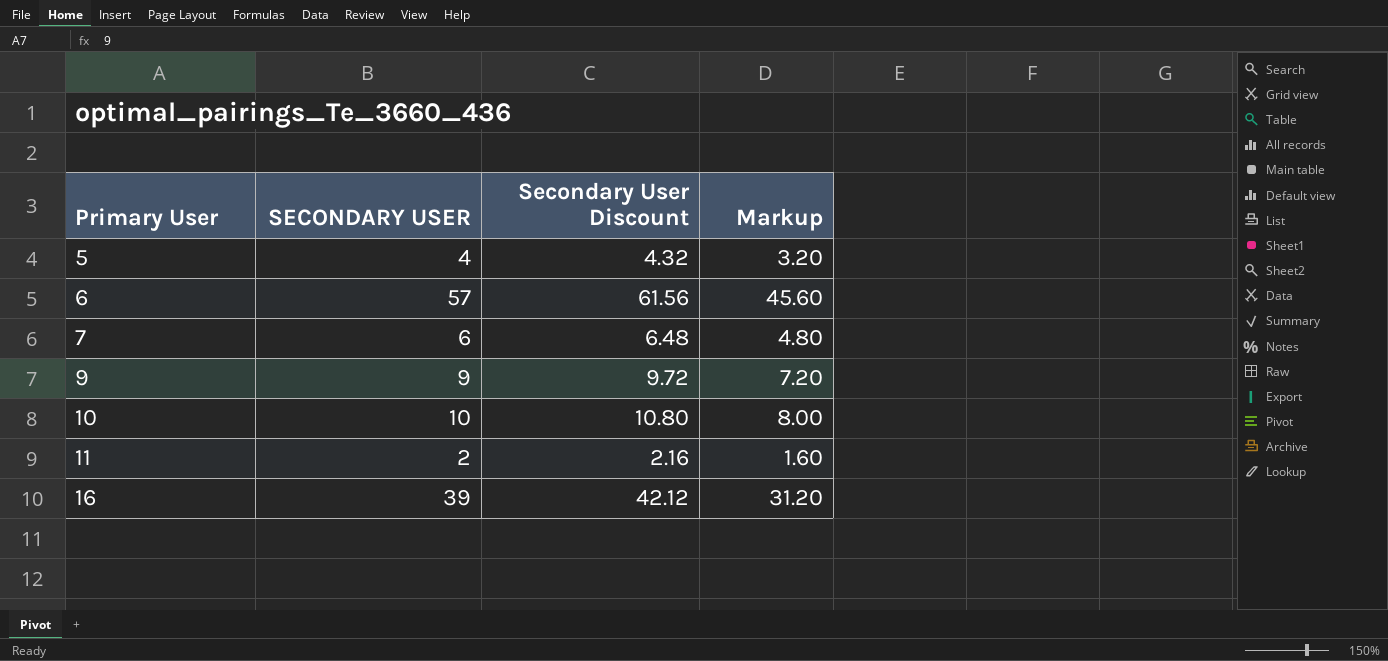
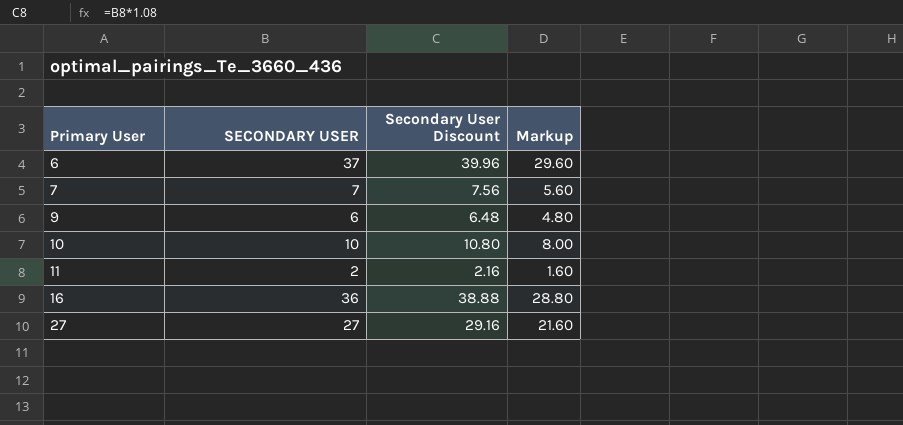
row 5: 4 | 4.32 | 3.20 -> none
6 | SECONDARY USER: 57 -> 37
6 | Secondary User Discount: 61.56 -> 39.96
6 | Markup: 45.60 -> 29.60
7 | SECONDARY USER: 6 -> 7
7 | Secondary User Discount: 6.48 -> 7.56
7 | Markup: 4.80 -> 5.60
9 | SECONDARY USER: 9 -> 6
9 | Secondary User Discount: 9.72 -> 6.48
9 | Markup: 7.20 -> 4.80
16 | SECONDARY USER: 39 -> 36
16 | Secondary User Discount: 42.12 -> 38.88
16 | Markup: 31.20 -> 28.80
row 27: none -> 27 | 29.16 | 21.60

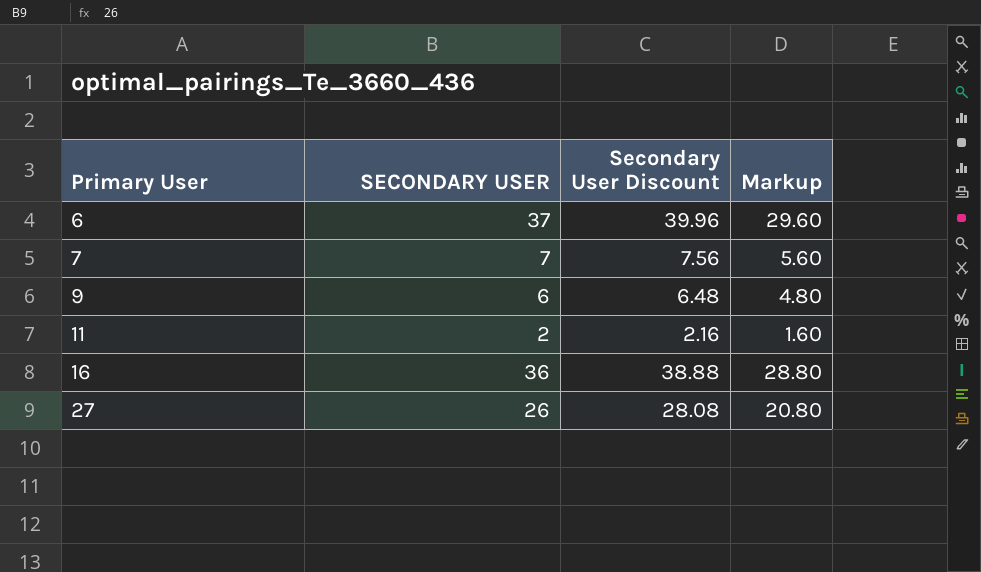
row 10: 10 | 10.80 | 8.00 -> none
27 | SECONDARY USER: 27 -> 26
27 | Secondary User Discount: 29.16 -> 28.08
27 | Markup: 21.60 -> 20.80

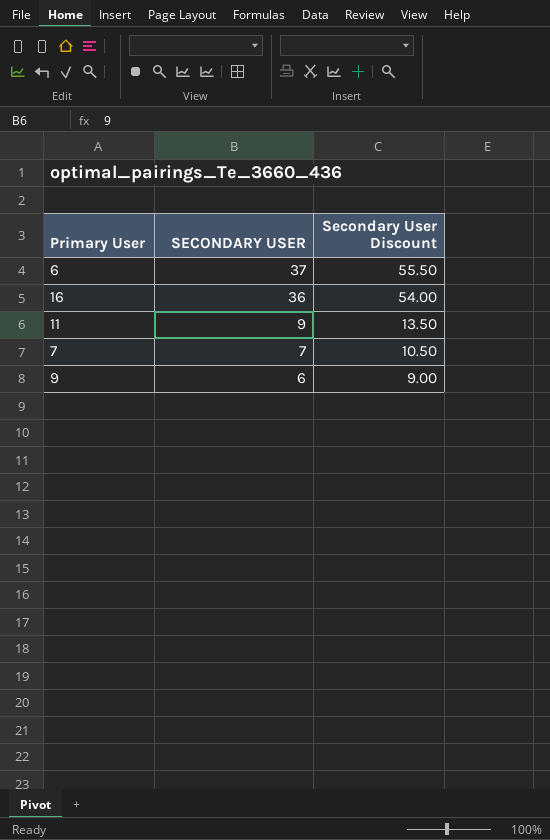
row order: Primary User ascending -> SECONDARY USER descending
column Markup | formula: [SECONDARY USER] * 0.8 -> none
column Secondary User Discount | formula: [SECONDARY USER] * 1.08 -> [SECONDARY USER] * 1.5
row 27: 26 | 28.08 | 20.80 -> none
11 | SECONDARY USER: 2 -> 9

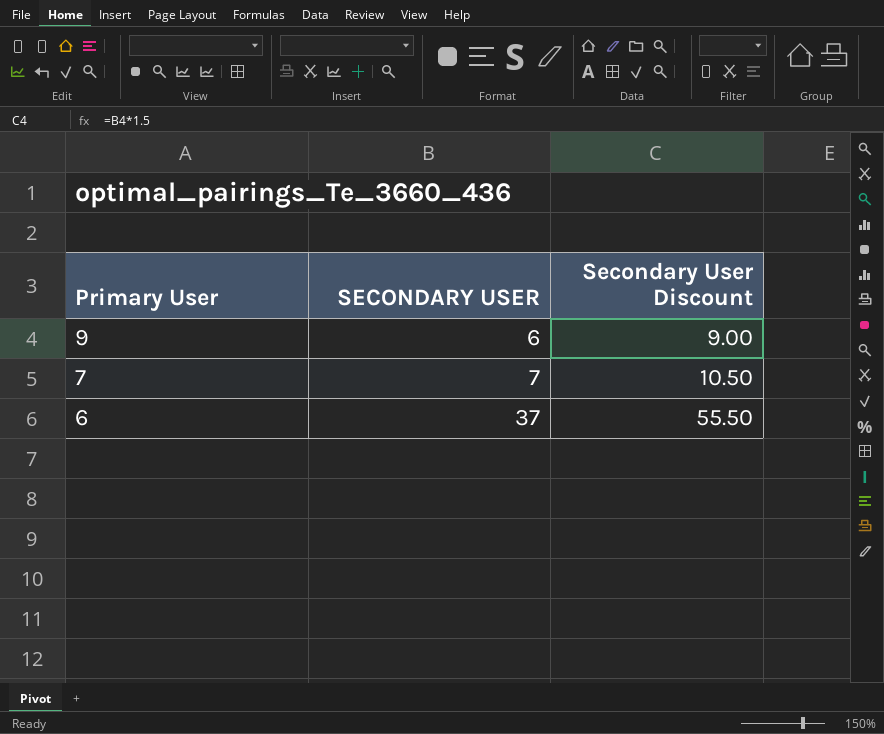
row order: SECONDARY USER descending -> Primary User descending
row 16: 36 | 54.00 -> none
row 11: 9 | 13.50 -> none

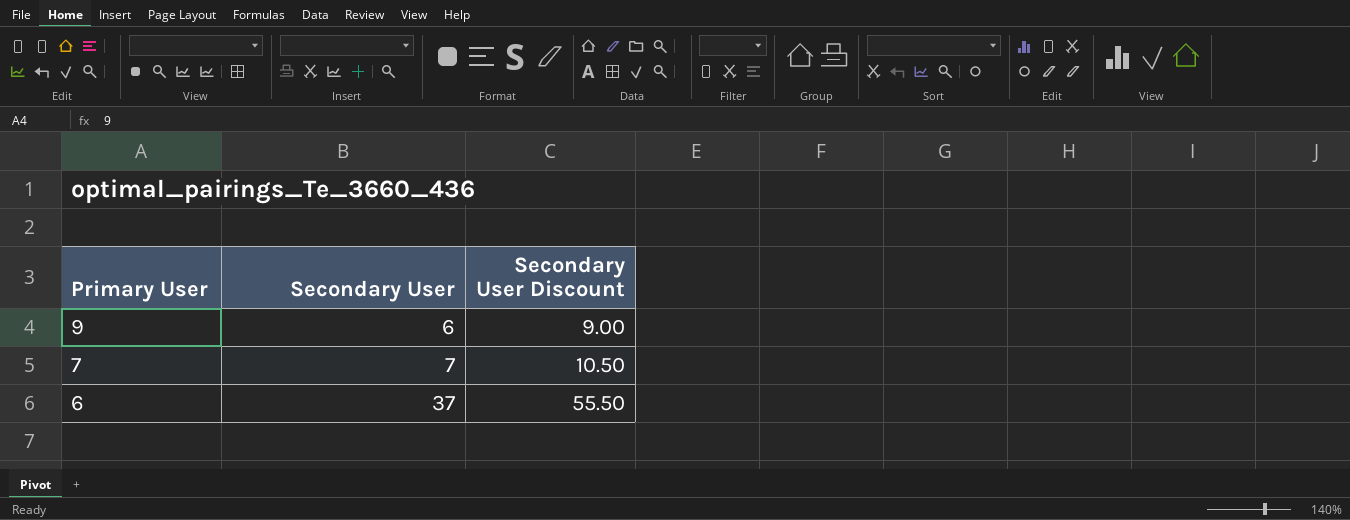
column name: SECONDARY USER -> Secondary User

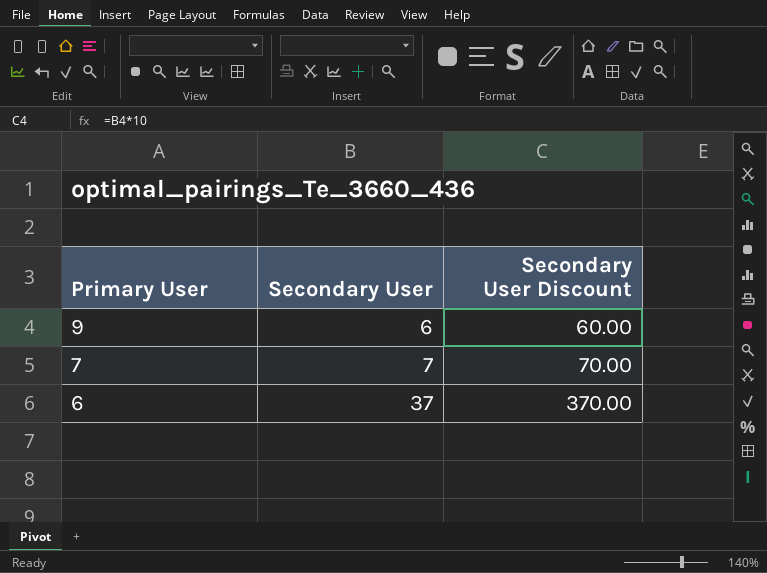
column Secondary User Discount | formula: [Secondary User] * 1.5 -> [Secondary User] * 10

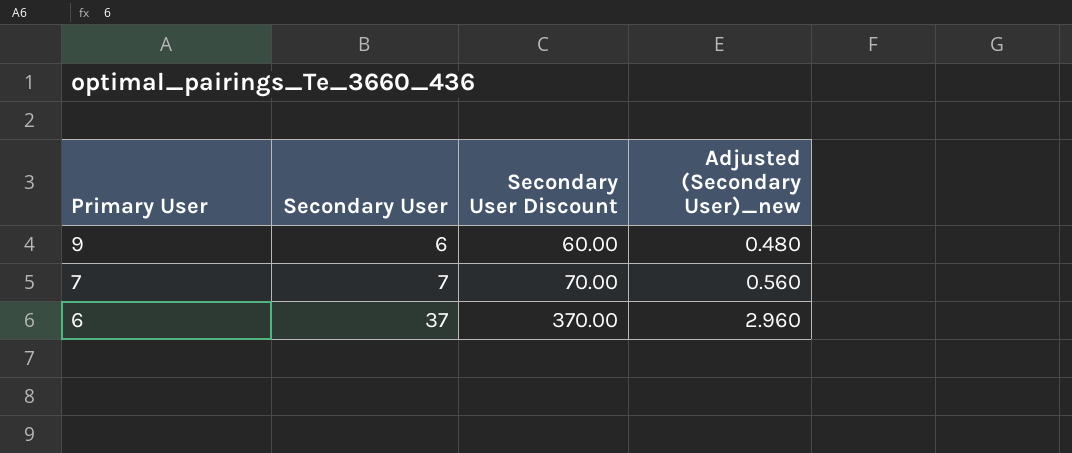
column Adjusted (Secondary User)_new | formula: none -> [Secondary User] * 0.08

